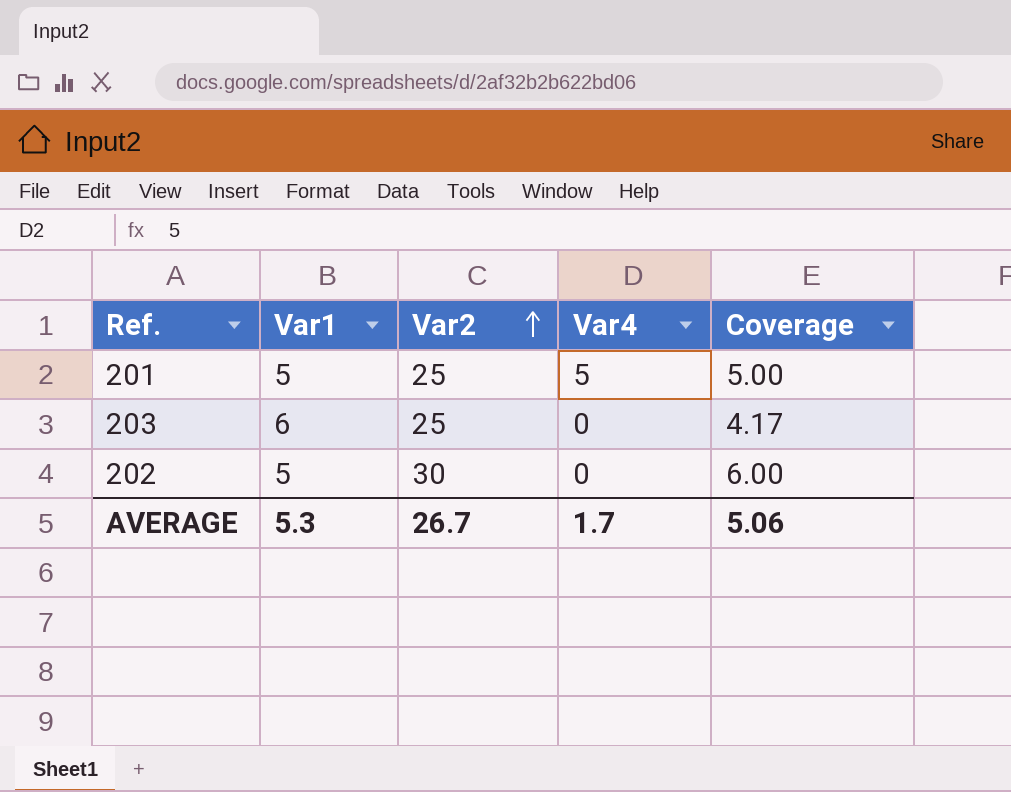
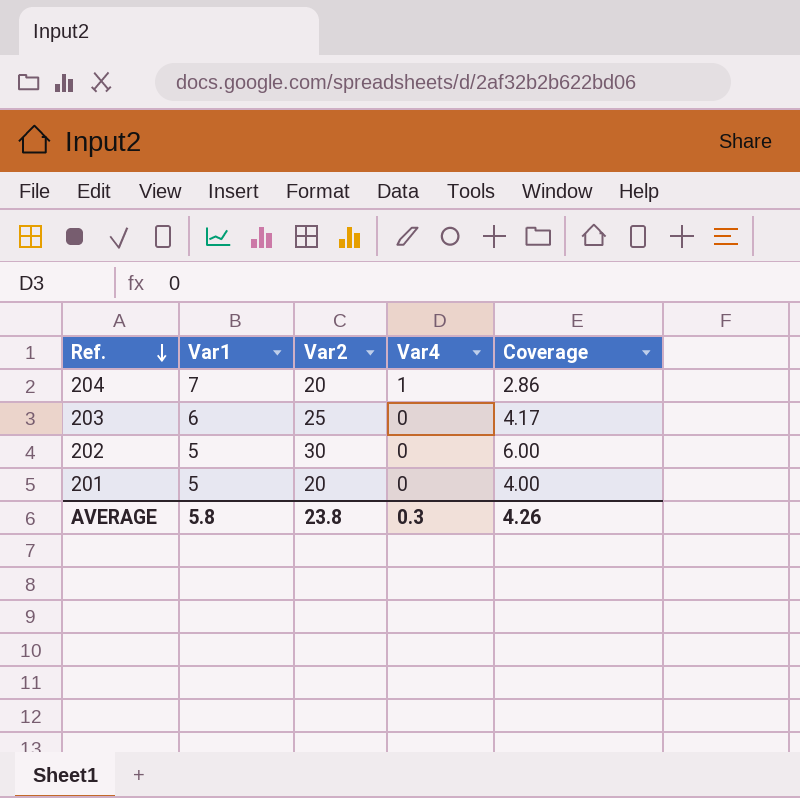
row order: Var2 ascending -> Ref. descending
row 204: none -> 7 | 20 | 1 | 2.86
201 | Var2: 25 -> 20
201 | Var4: 5 -> 0
201 | Coverage: 5.00 -> 4.00
AVERAGE | Var1: 5.3 -> 5.8
AVERAGE | Var2: 26.7 -> 23.8
AVERAGE | Var4: 1.7 -> 0.3
AVERAGE | Coverage: 5.06 -> 4.26

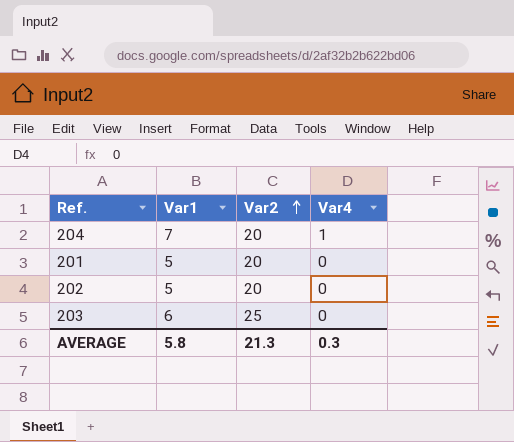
row order: Ref. descending -> Var2 ascending
column Coverage | formula: [Var2] / [Var1] -> none
202 | Var2: 30 -> 20
AVERAGE | Var2: 23.8 -> 21.3

